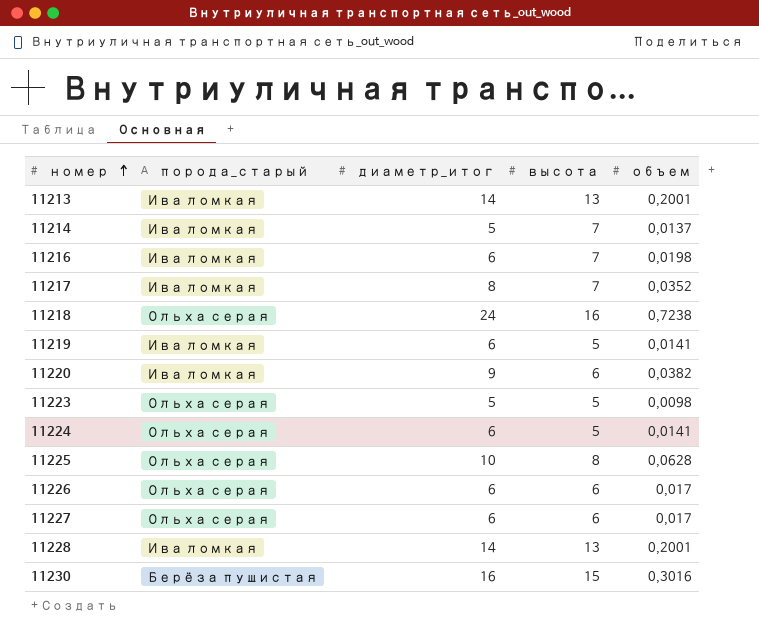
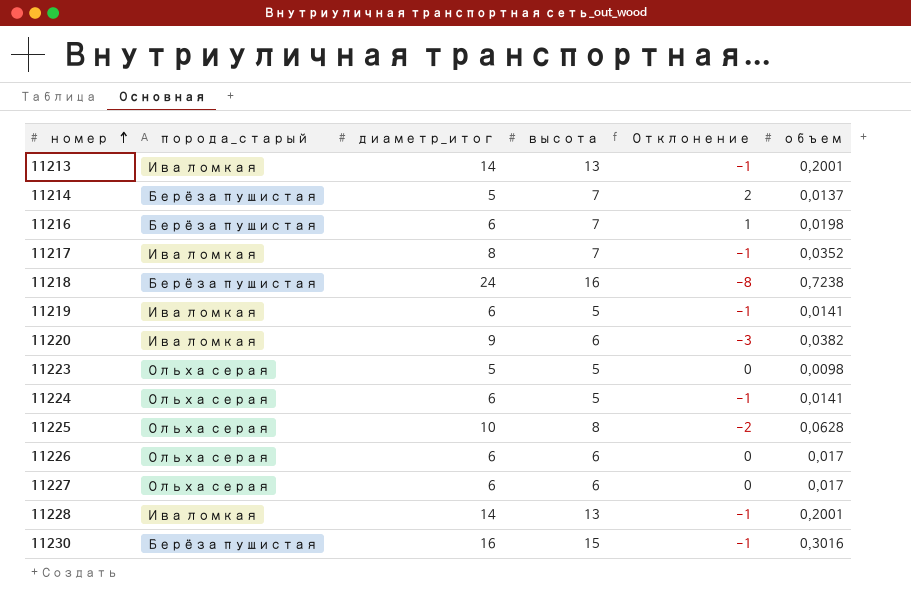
column Отклонение | formula: none -> [высота] - [диаметр_итог]
11214 | порода_старый: Ива ломкая -> Берёза пушистая
11216 | порода_старый: Ива ломкая -> Берёза пушистая
11218 | порода_старый: Ольха серая -> Берёза пушистая

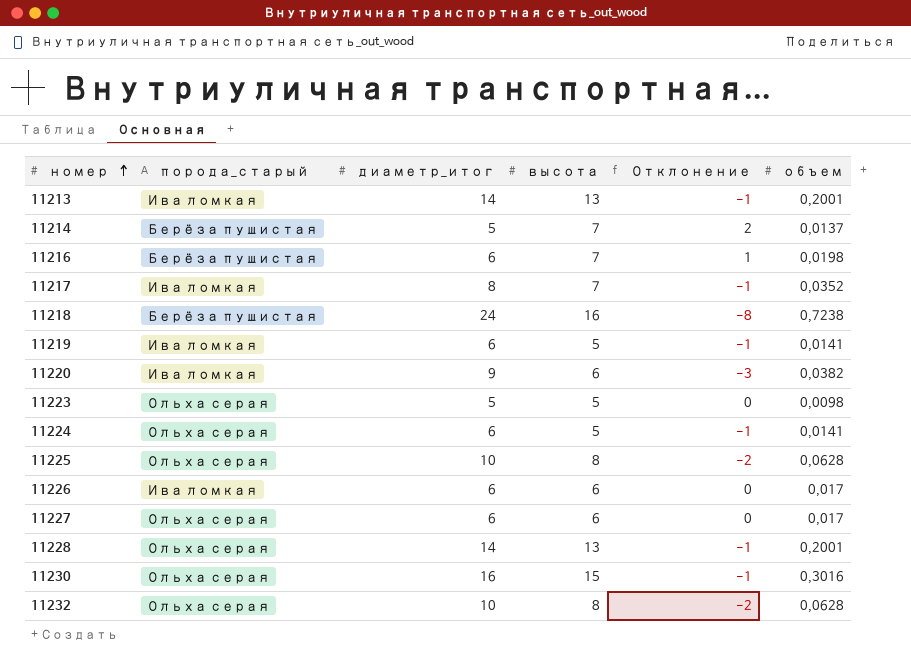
11226 | порода_старый: Ольха серая -> Ива ломкая
11228 | порода_старый: Ива ломкая -> Ольха серая
11230 | порода_старый: Берёза пушистая -> Ольха серая
row 11232: none -> Ольха серая | 10 | 8 | -2 | 0,0628

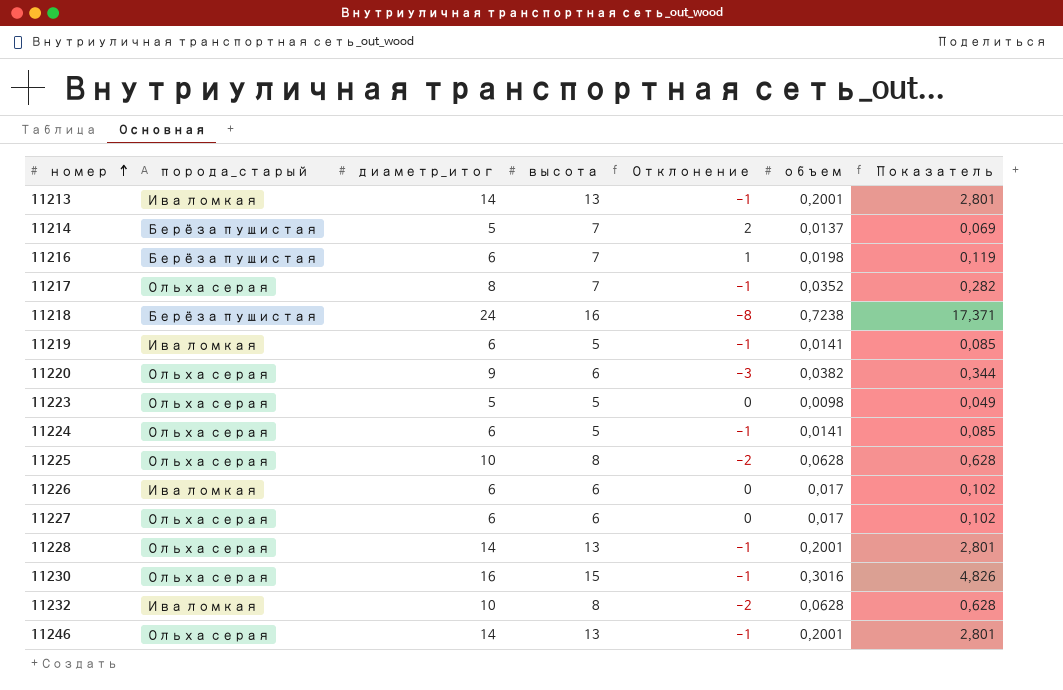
column Показатель | formula: none -> [диаметр_итог] * [объем]
11217 | порода_старый: Ива ломкая -> Ольха серая
11220 | порода_старый: Ива ломкая -> Ольха серая
11232 | порода_старый: Ольха серая -> Ива ломкая
row 11246: none -> Ольха серая | 14 | 13 | -1 | 0,2001 | 2,801

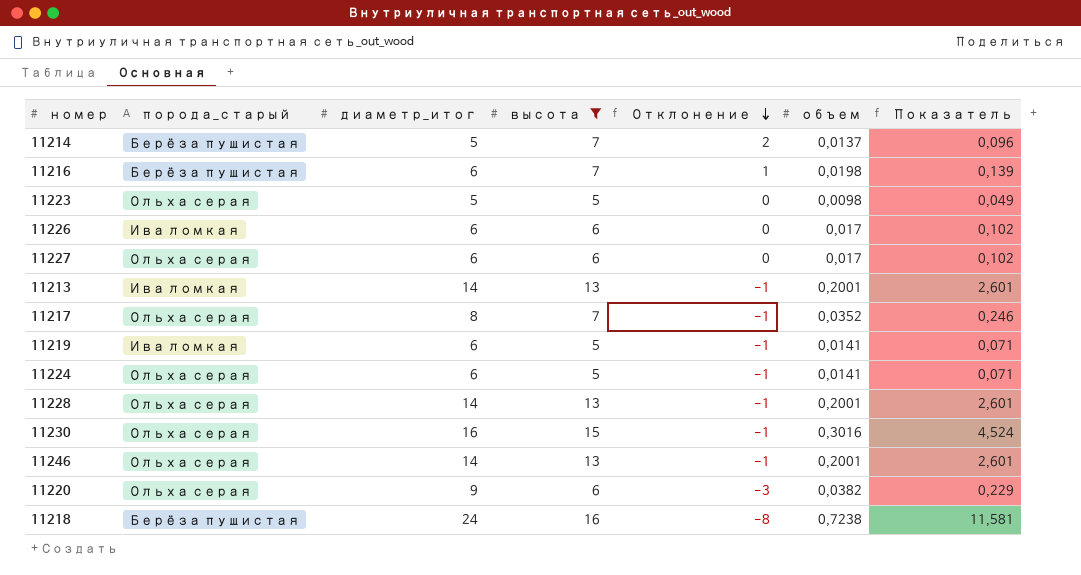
filter: none -> высота != 8
row order: номер ascending -> Отклонение descending
column Показатель | formula: [диаметр_итог] * [объем] -> [высота] * [объем]

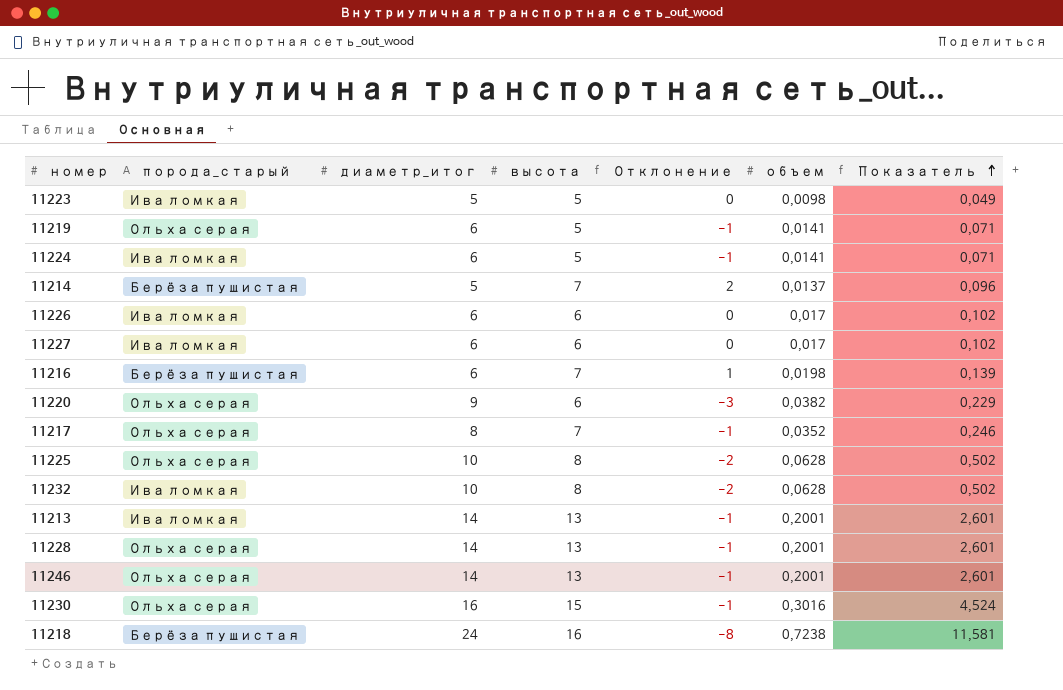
filter: высота != 8 -> none
row order: Отклонение descending -> Показатель ascending
11223 | порода_старый: Ольха серая -> Ива ломкая
11219 | порода_старый: Ива ломкая -> Ольха серая
11224 | порода_старый: Ольха серая -> Ива ломкая
11227 | порода_старый: Ольха серая -> Ива ломкая

